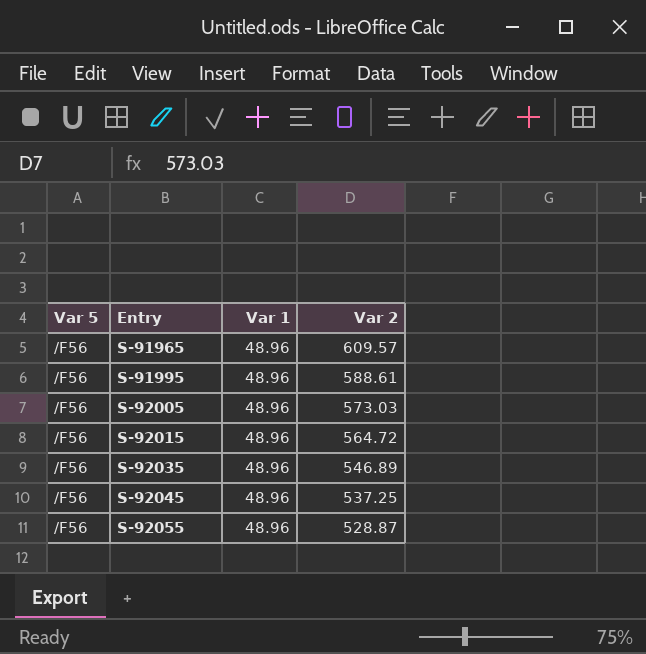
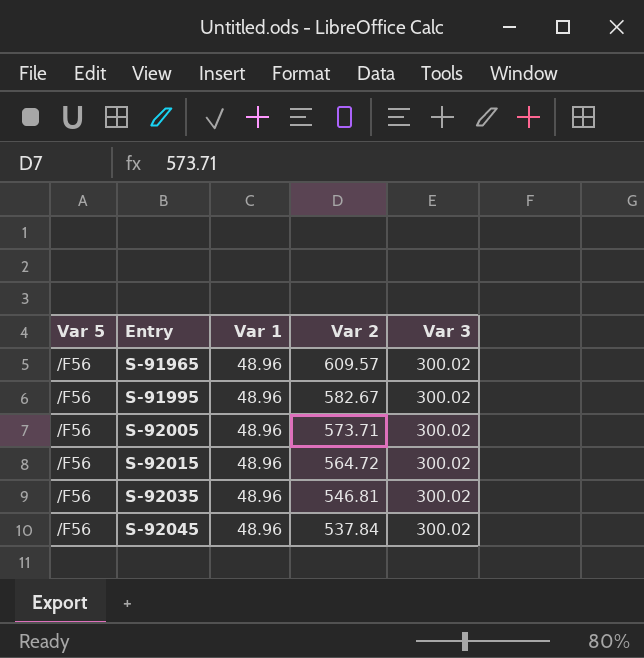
column Var 3 | position: none -> 5
row S-92055: /F56 | 48.96 | 528.87 -> none
S-91995 | Var 2: 588.61 -> 582.67
S-92005 | Var 2: 573.03 -> 573.71
S-92035 | Var 2: 546.89 -> 546.81
S-92045 | Var 2: 537.25 -> 537.84

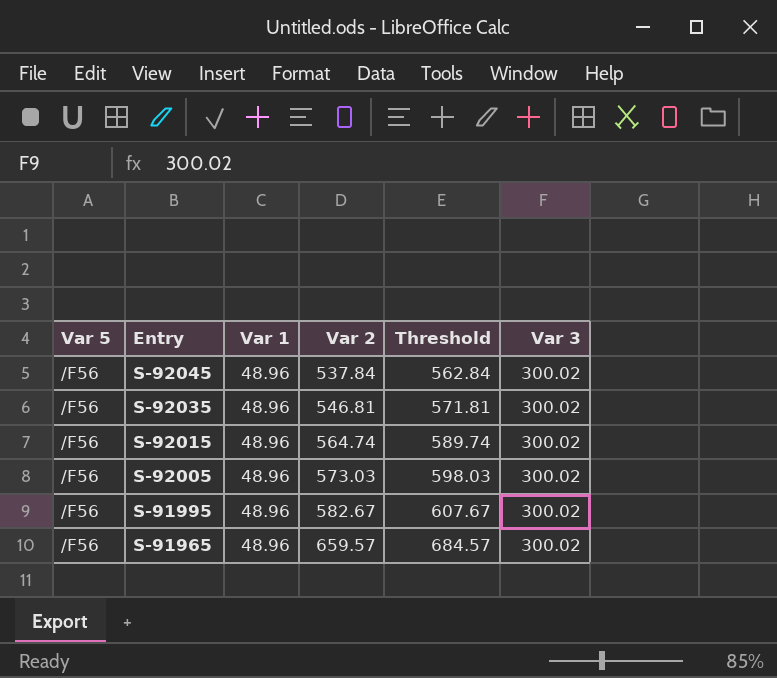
row order: Entry ascending -> Entry descending
column Threshold | formula: none -> [Var 2] + 25
S-92015 | Var 2: 564.72 -> 564.74
S-92005 | Var 2: 573.71 -> 573.03
S-91965 | Var 2: 609.57 -> 659.57

